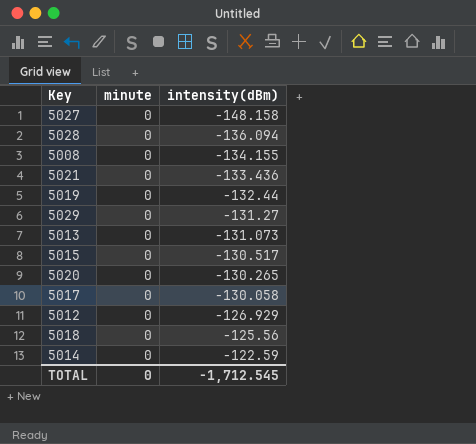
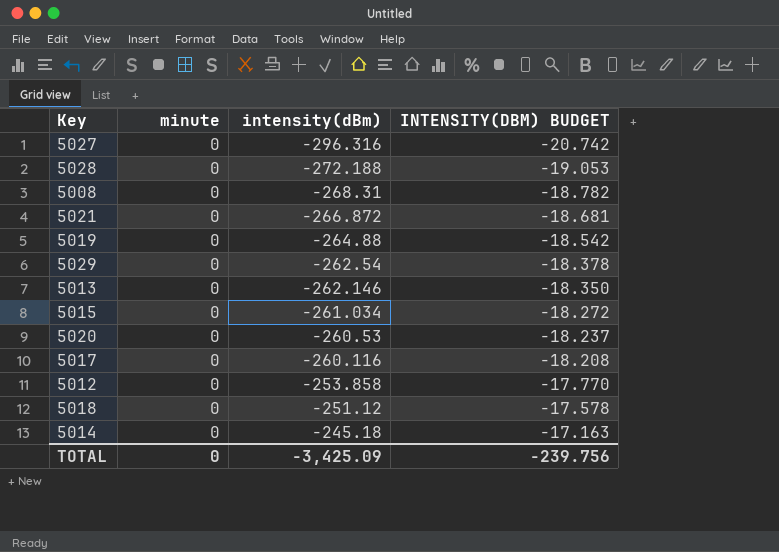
column INTENSITY(DBM) BUDGET | formula: none -> [intensity(dBm)] * 0.07
5027 | intensity(dBm): -148.158 -> -296.316
5028 | intensity(dBm): -136.094 -> -272.188
5008 | intensity(dBm): -134.155 -> -268.31
5021 | intensity(dBm): -133.436 -> -266.872
5019 | intensity(dBm): -132.44 -> -264.88
5029 | intensity(dBm): -131.27 -> -262.54
5013 | intensity(dBm): -131.073 -> -262.146
5015 | intensity(dBm): -130.517 -> -261.034
5020 | intensity(dBm): -130.265 -> -260.53
5017 | intensity(dBm): -130.058 -> -260.116
5012 | intensity(dBm): -126.929 -> -253.858
5018 | intensity(dBm): -125.56 -> -251.12
5014 | intensity(dBm): -122.59 -> -245.18
TOTAL | intensity(dBm): -1,712.545 -> -3,425.09

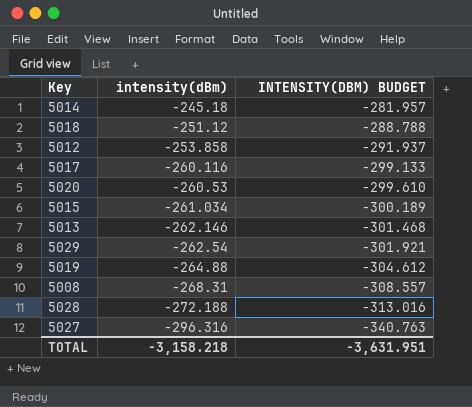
row order: intensity(dBm) ascending -> intensity(dBm) descending
column minute | position: 2 -> none
column INTENSITY(DBM) BUDGET | formula: [intensity(dBm)] * 0.07 -> [intensity(dBm)] * 1.15
row 5021: 0 | -266.872 | -18.681 -> none
TOTAL | intensity(dBm): -3,425.09 -> -3,158.218
TOTAL | INTENSITY(DBM) BUDGET: -239.756 -> -3,631.951

